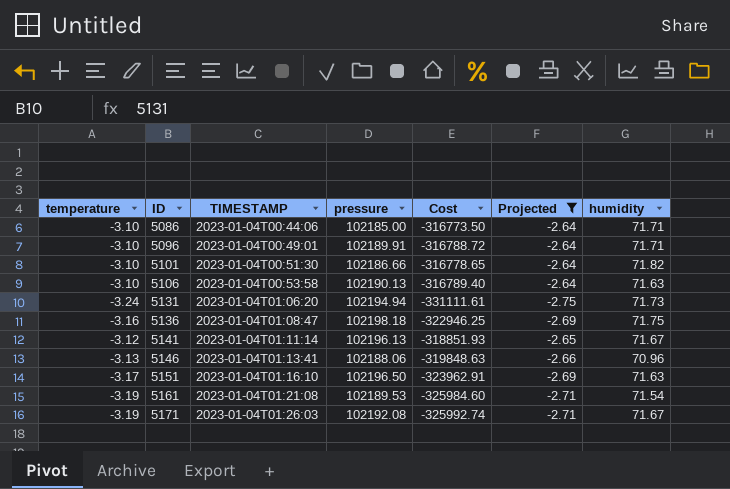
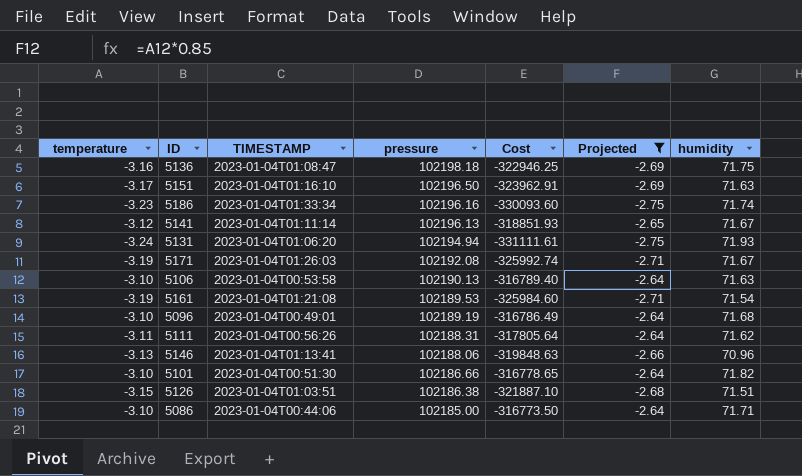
row order: ID ascending -> pressure descending
row 5186: none -> -3.23 | 2023-01-04T01:33:34 | 102196.16 | -330093.60 | -2.75 | 71.74
5131 | humidity: 71.73 -> 71.93
5096 | pressure: 102189.91 -> 102189.19
5096 | Cost: -316788.72 -> -316786.49
5096 | humidity: 71.71 -> 71.68
row 5111: none -> -3.11 | 2023-01-04T00:56:26 | 102188.31 | -317805.64 | -2.64 | 71.62
row 5126: none -> -3.15 | 2023-01-04T01:03:51 | 102186.38 | -321887.10 | -2.68 | 71.51

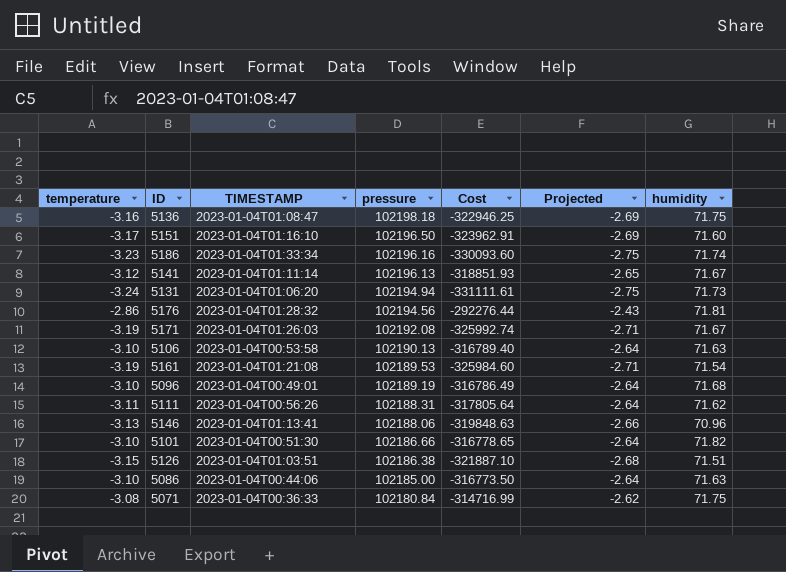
filter: Projected <= -2.64 -> none
5151 | humidity: 71.63 -> 71.60
5131 | humidity: 71.93 -> 71.73
5086 | humidity: 71.71 -> 71.63

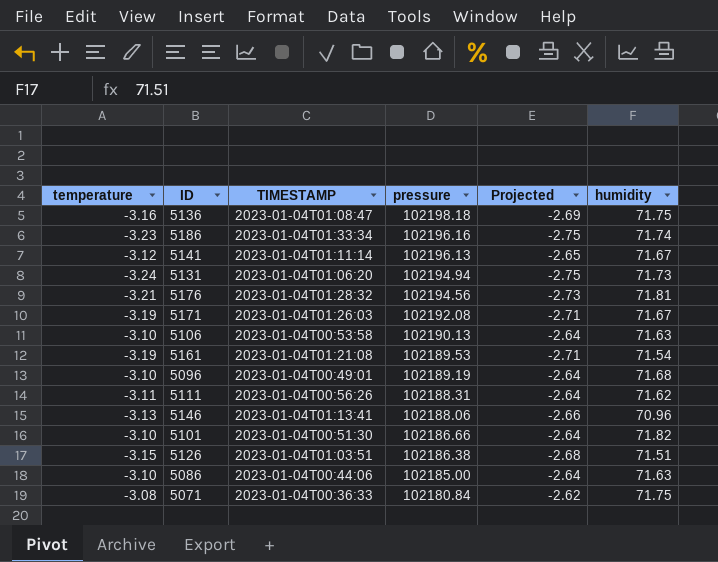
column Cost | formula: [temperature] * [pressure] -> none
row 5151: -3.17 | 2023-01-04T01:16:10 | 102196.50 | -323962.91 | -2.69 | 71.60 -> none
5176 | temperature: -2.86 -> -3.21
5176 | Projected: -2.43 -> -2.73

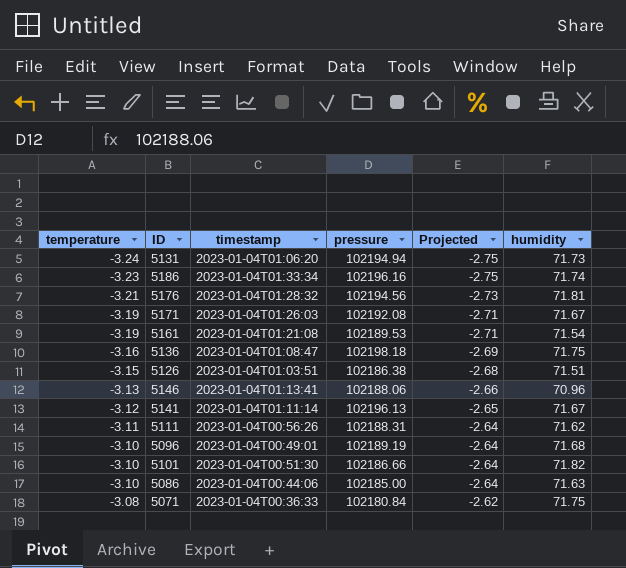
row order: pressure descending -> temperature ascending
column name: TIMESTAMP -> timestamp
row 5106: -3.10 | 2023-01-04T00:53:58 | 102190.13 | -2.64 | 71.63 -> none

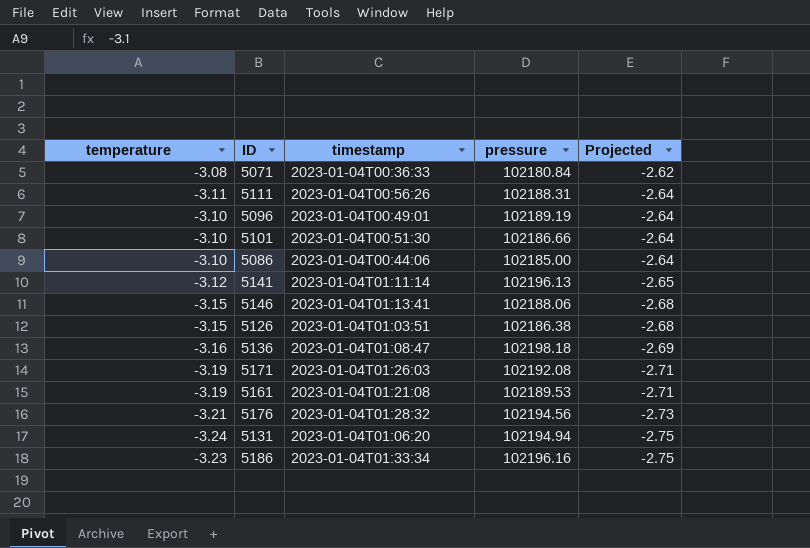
row order: temperature ascending -> Projected descending
column humidity | position: 6 -> none
5146 | temperature: -3.13 -> -3.15
5146 | Projected: -2.66 -> -2.68

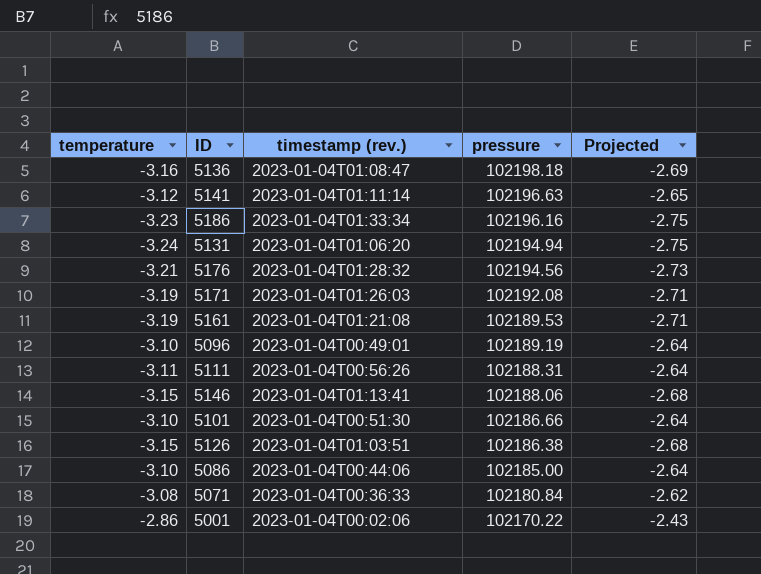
row order: Projected descending -> pressure descending
column name: timestamp -> timestamp (rev.)
5141 | pressure: 102196.13 -> 102196.63
row 5001: none -> -2.86 | 2023-01-04T00:02:06 | 102170.22 | -2.43

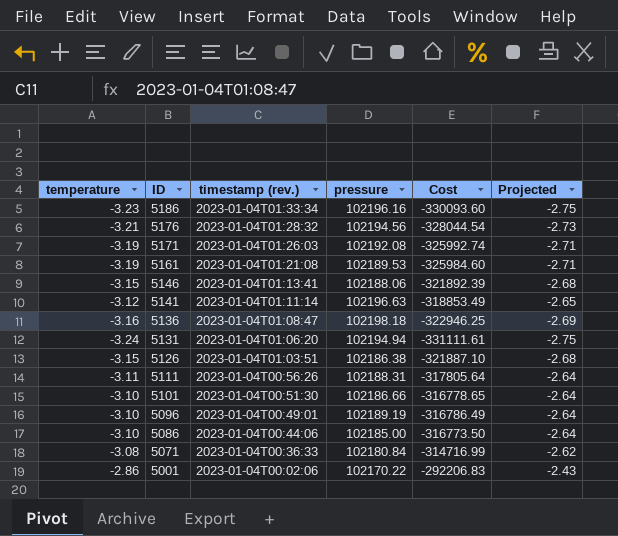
row order: pressure descending -> ID descending
column Cost | formula: none -> [temperature] * [pressure]

